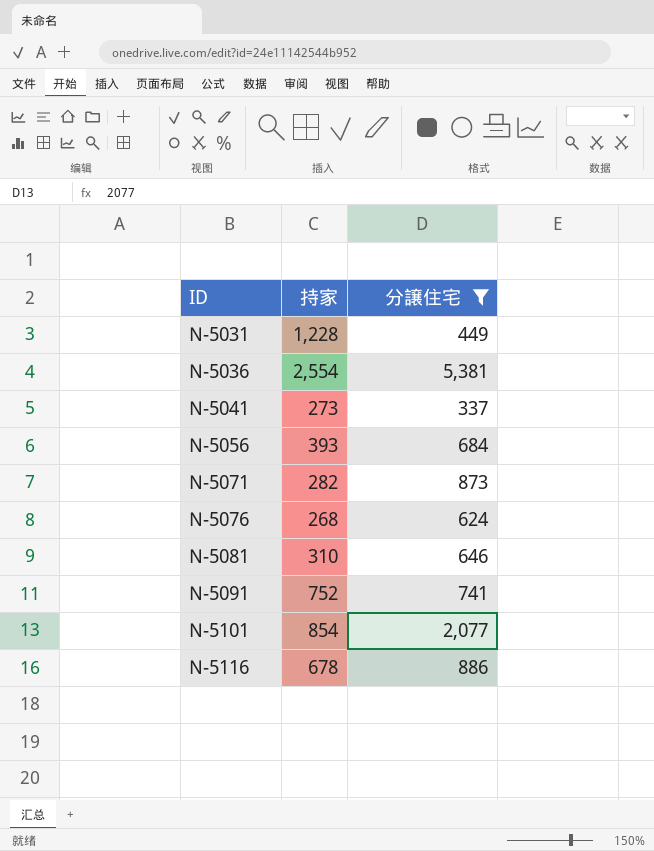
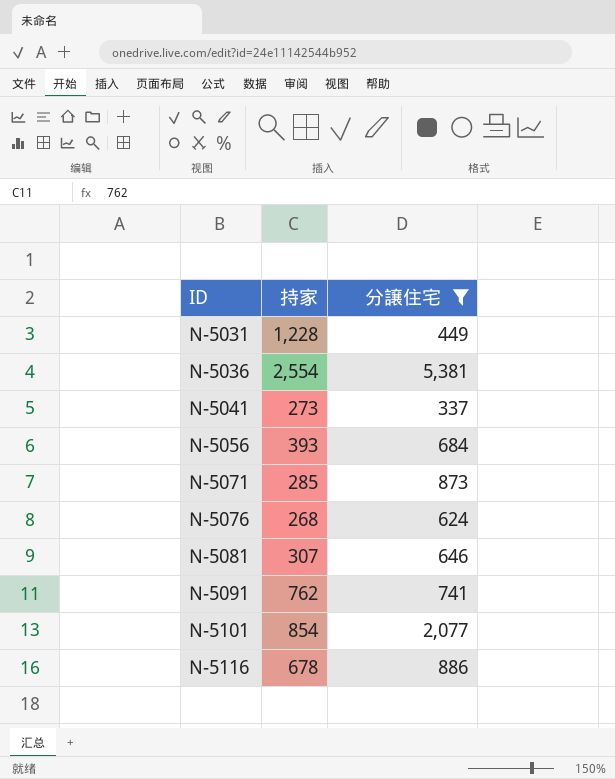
N-5071 | 持家: 282 -> 285
N-5081 | 持家: 310 -> 307
N-5091 | 持家: 752 -> 762

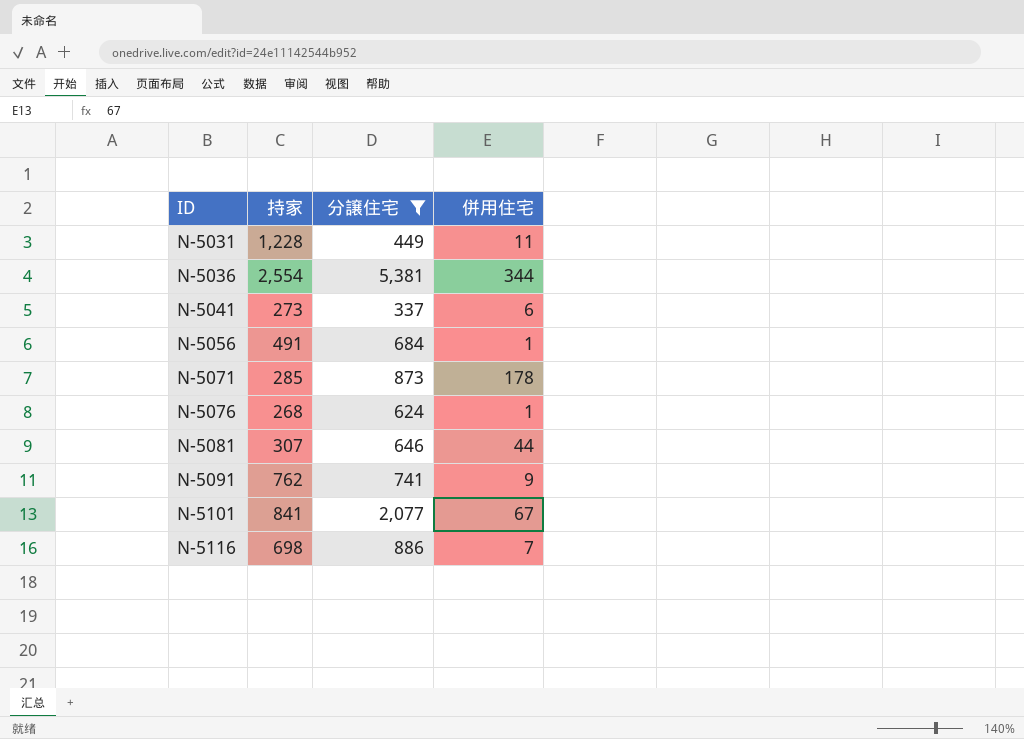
column 併用住宅 | position: none -> 4
N-5056 | 持家: 393 -> 491
N-5101 | 持家: 854 -> 841
N-5116 | 持家: 678 -> 698

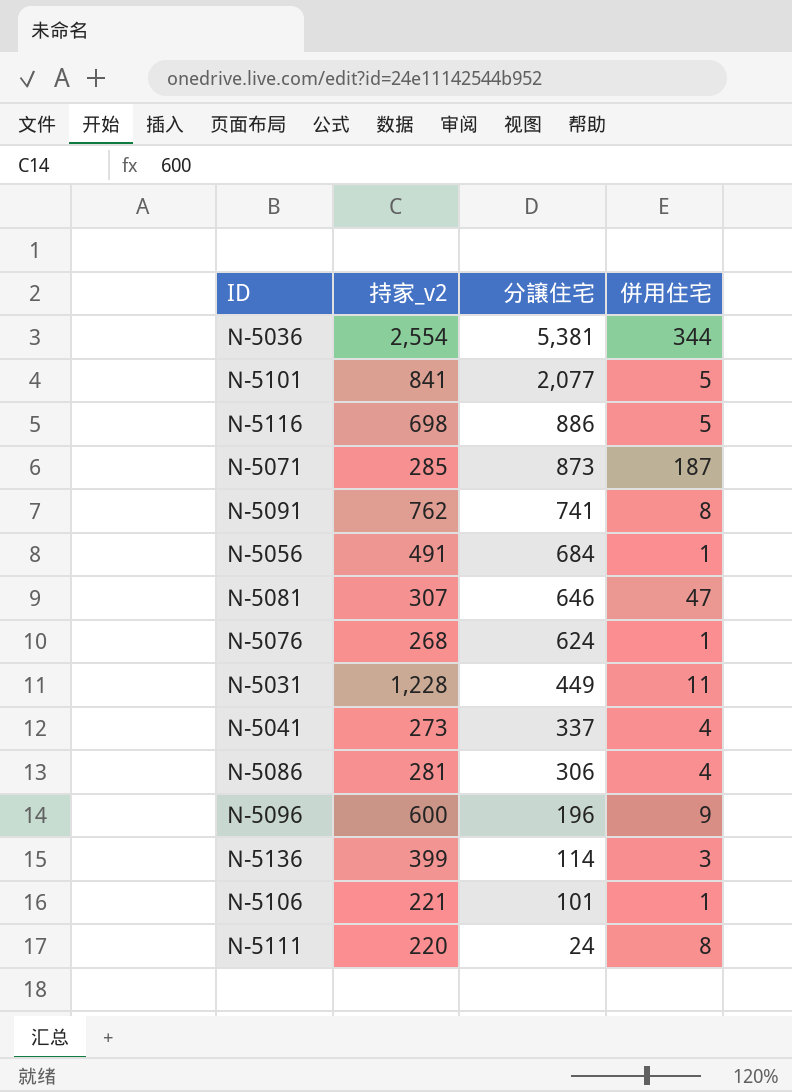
filter: 分譲住宅 >= 337 -> none
row order: ID ascending -> 分譲住宅 descending
column name: 持家 -> 持家_v2
N-5101 | 併用住宅: 67 -> 5
N-5116 | 併用住宅: 7 -> 5
N-5071 | 併用住宅: 178 -> 187
N-5091 | 併用住宅: 9 -> 8
N-5081 | 併用住宅: 44 -> 47
N-5041 | 併用住宅: 6 -> 4

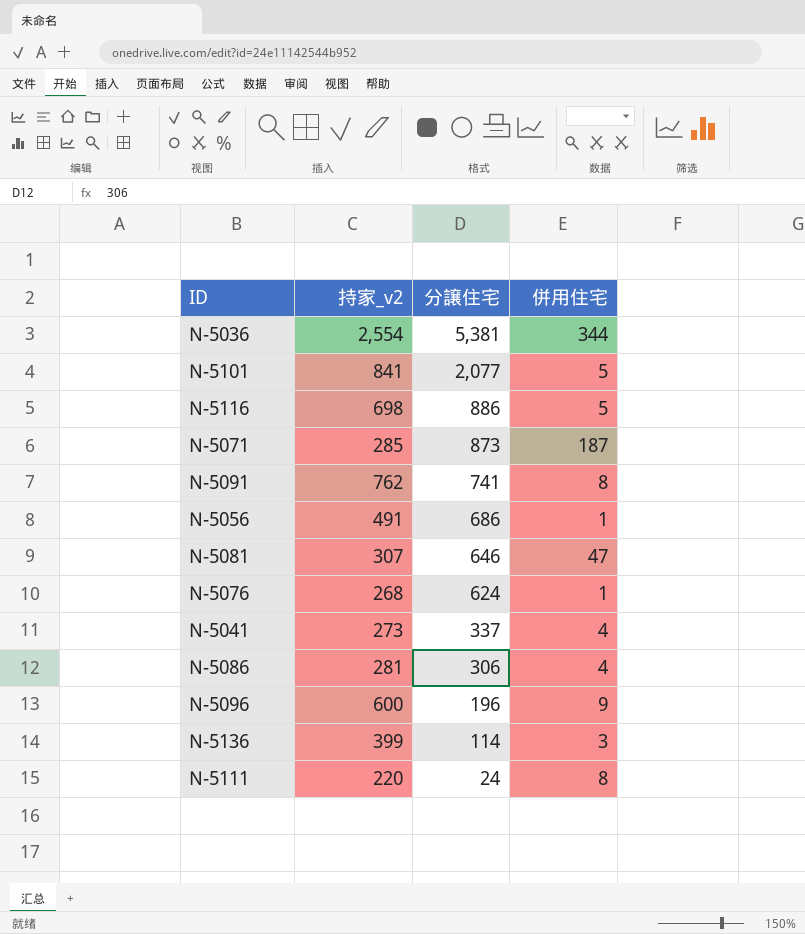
row N-5031: 1,228 | 449 | 11 -> none
row N-5106: 221 | 101 | 1 -> none
N-5056 | 分譲住宅: 684 -> 686

